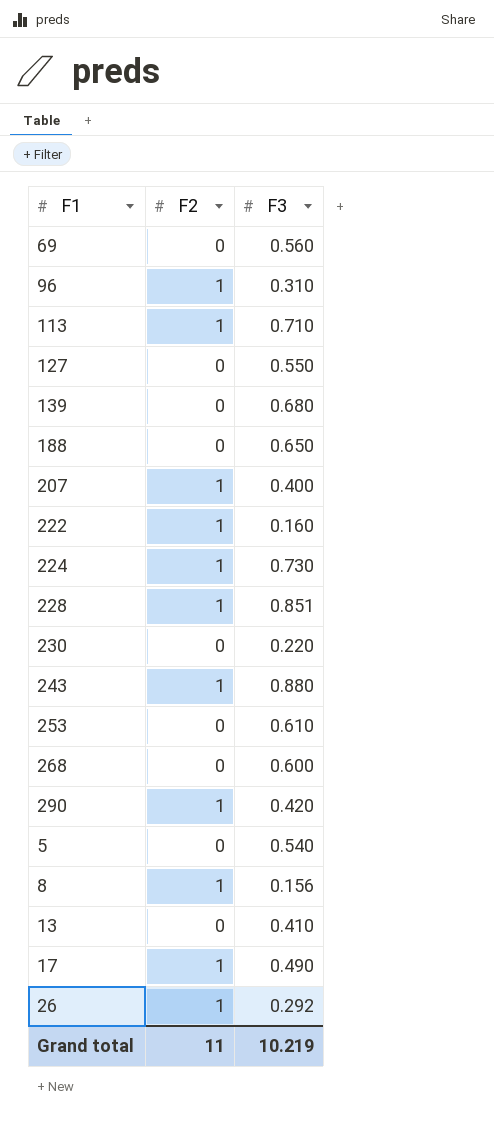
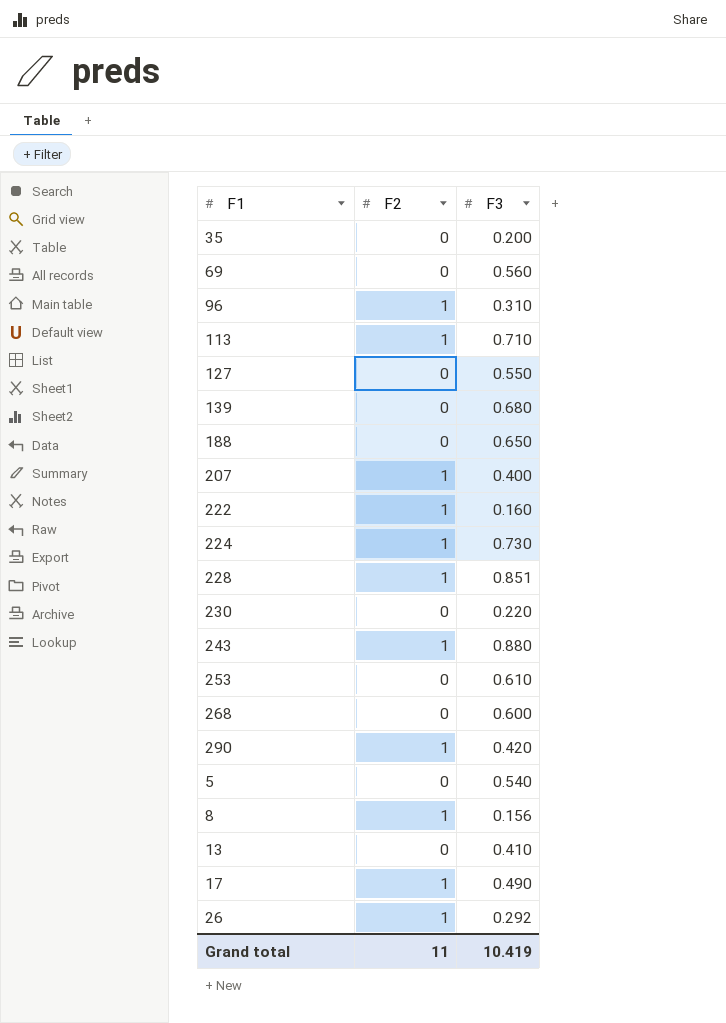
row 35: none -> 0 | 0.200
Grand total | F3: 10.219 -> 10.419

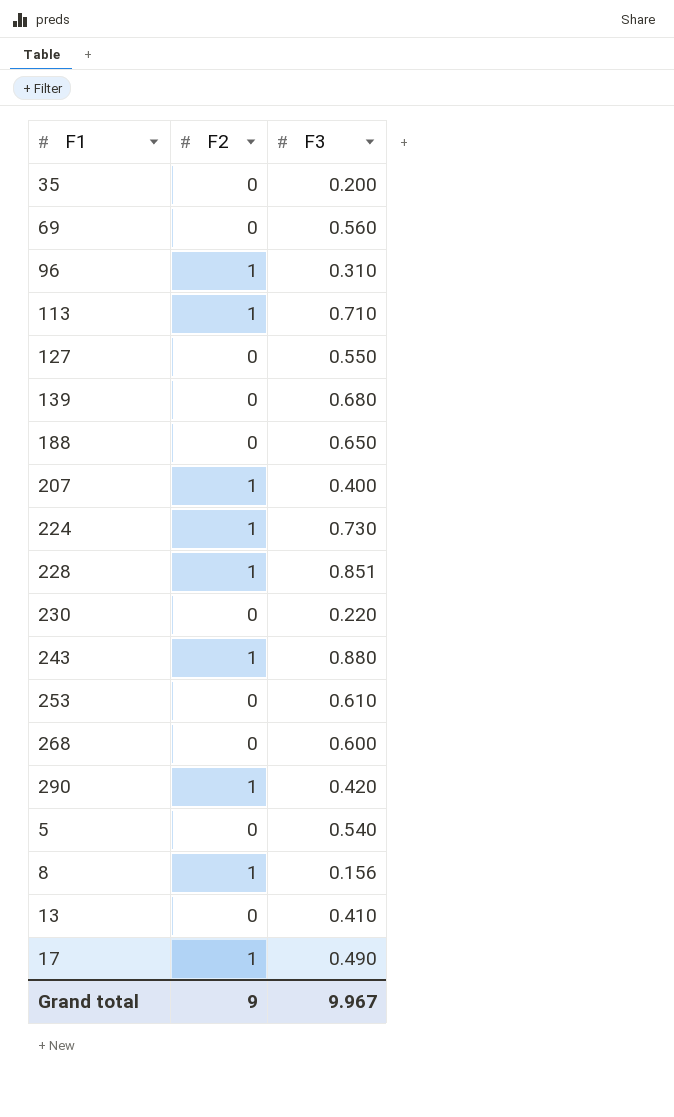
row 222: 1 | 0.160 -> none
row 26: 1 | 0.292 -> none
Grand total | F2: 11 -> 9
Grand total | F3: 10.419 -> 9.967

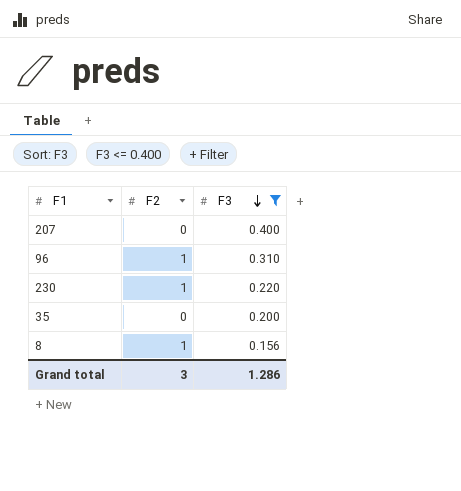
filter: none -> F3 <= 0.400
row order: none -> F3 descending
207 | F2: 1 -> 0
230 | F2: 0 -> 1
Grand total | F2: 9 -> 3
Grand total | F3: 9.967 -> 1.286

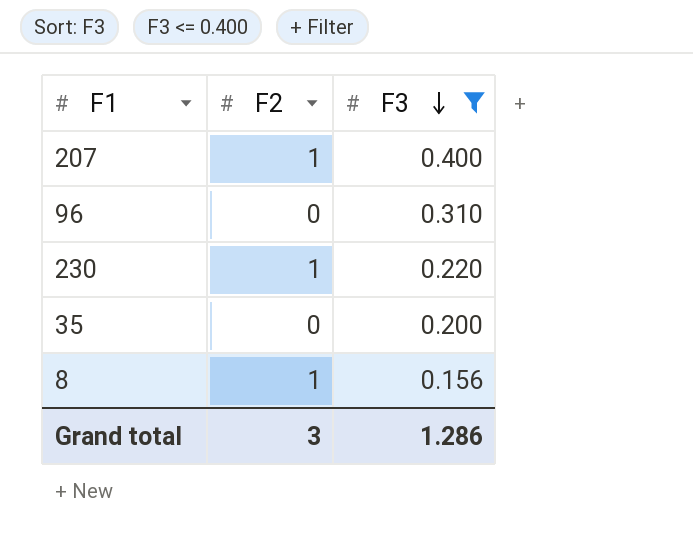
207 | F2: 0 -> 1
96 | F2: 1 -> 0

